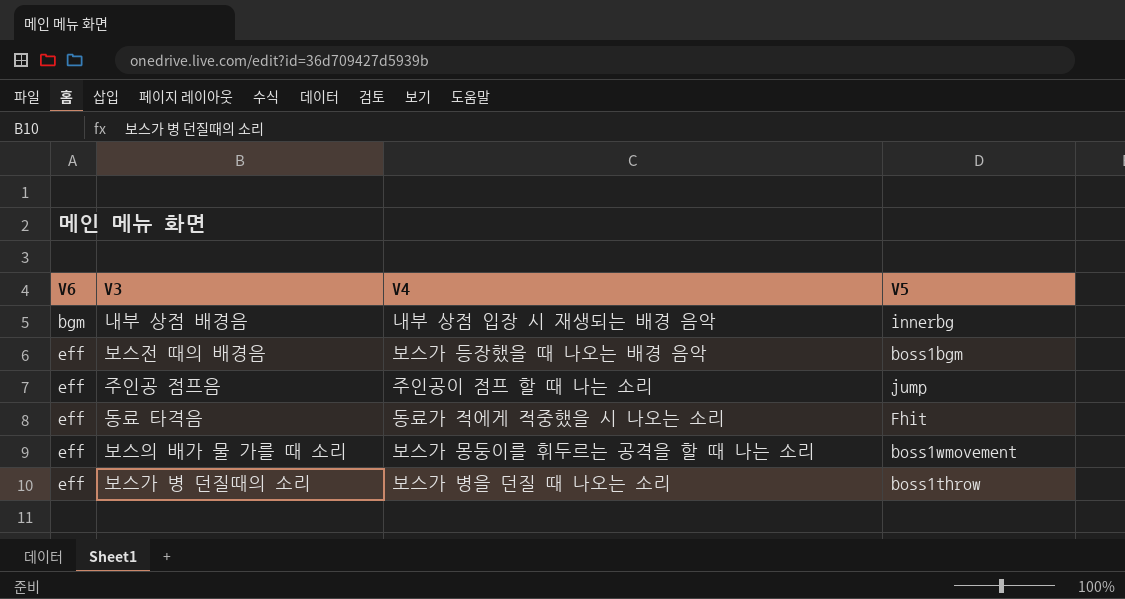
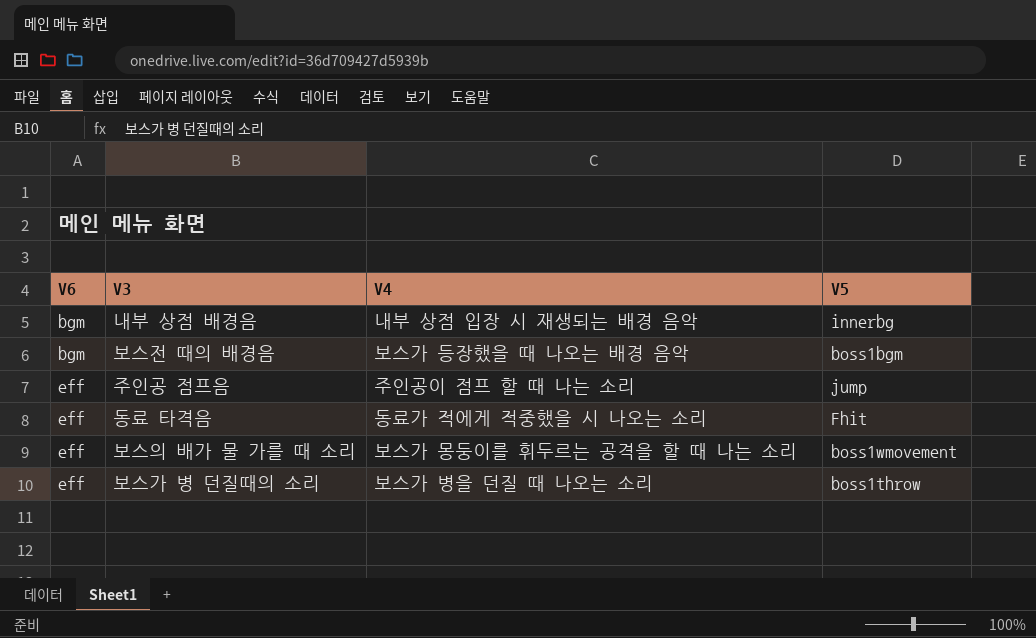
보스전 때의 배경음 | V6: eff -> bgm

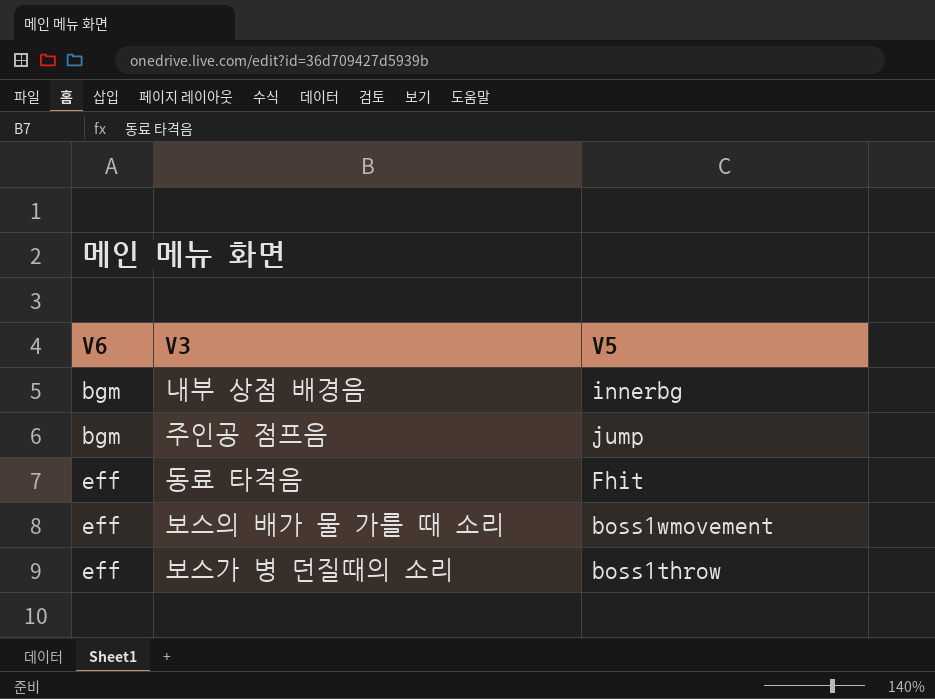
column V4 | position: 3 -> none
row 보스전 때의 배경음: bgm | 보스가 등장했을 때 나오는 배경 음악 | boss1bgm -> none
주인공 점프음 | V6: eff -> bgm

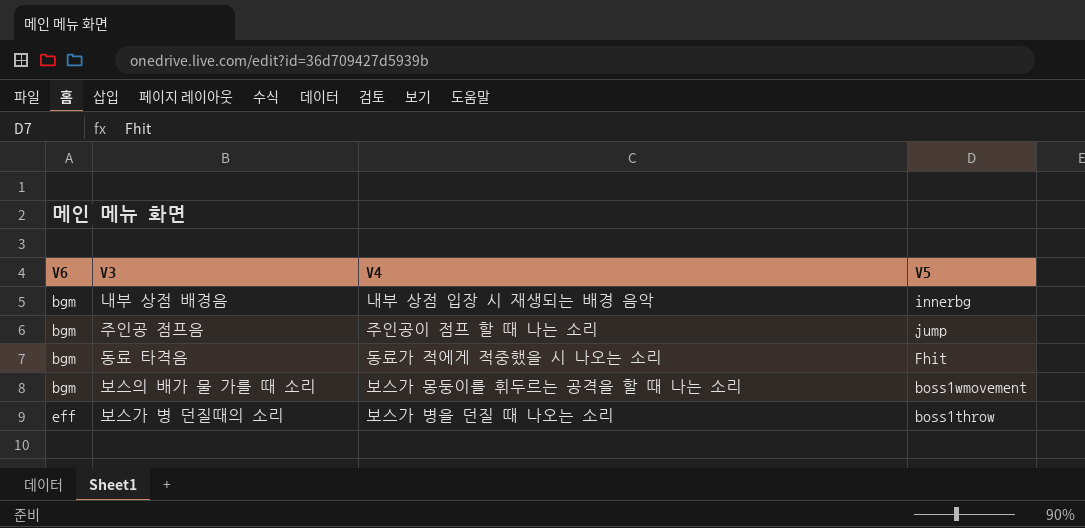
column V4 | position: none -> 3
동료 타격음 | V6: eff -> bgm
보스의 배가 물 가를 때 소리 | V6: eff -> bgm

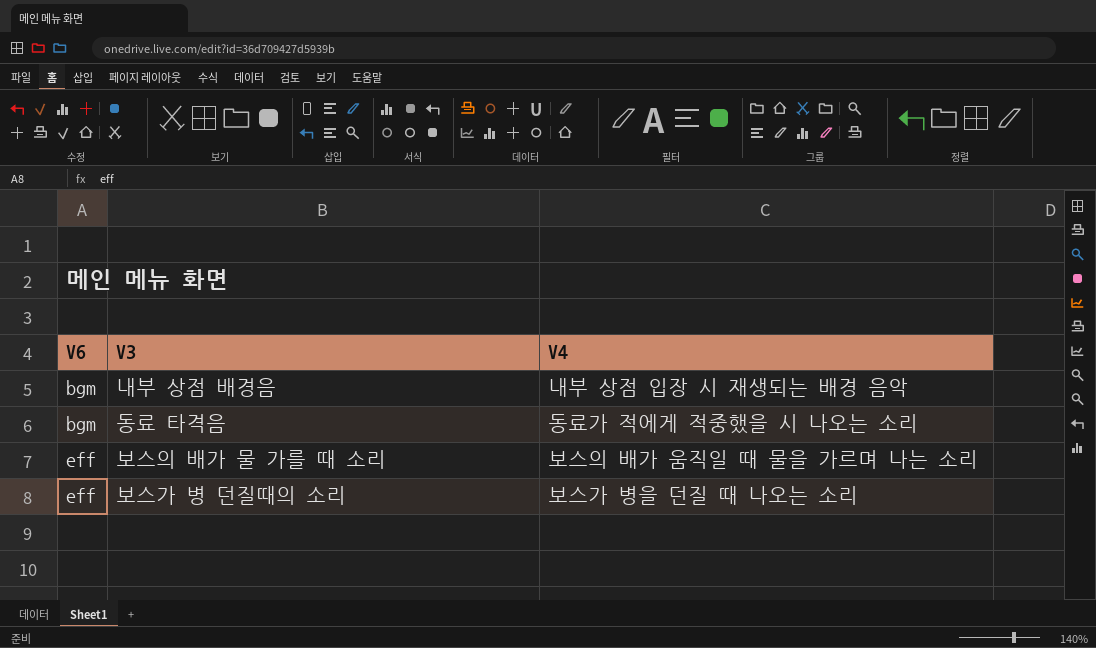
column V5 | position: 4 -> none
row 주인공 점프음: bgm | 주인공이 점프 할 때 나는 소리 | jump -> none
보스의 배가 물 가를 때 소리 | V6: bgm -> eff
보스의 배가 물 가를 때 소리 | V4: 보스가 몽둥이를 휘두르는 공격을 할 때 나는 소리 -> 보스의 배가 움직일 때 물을 가르며 나는 소리

